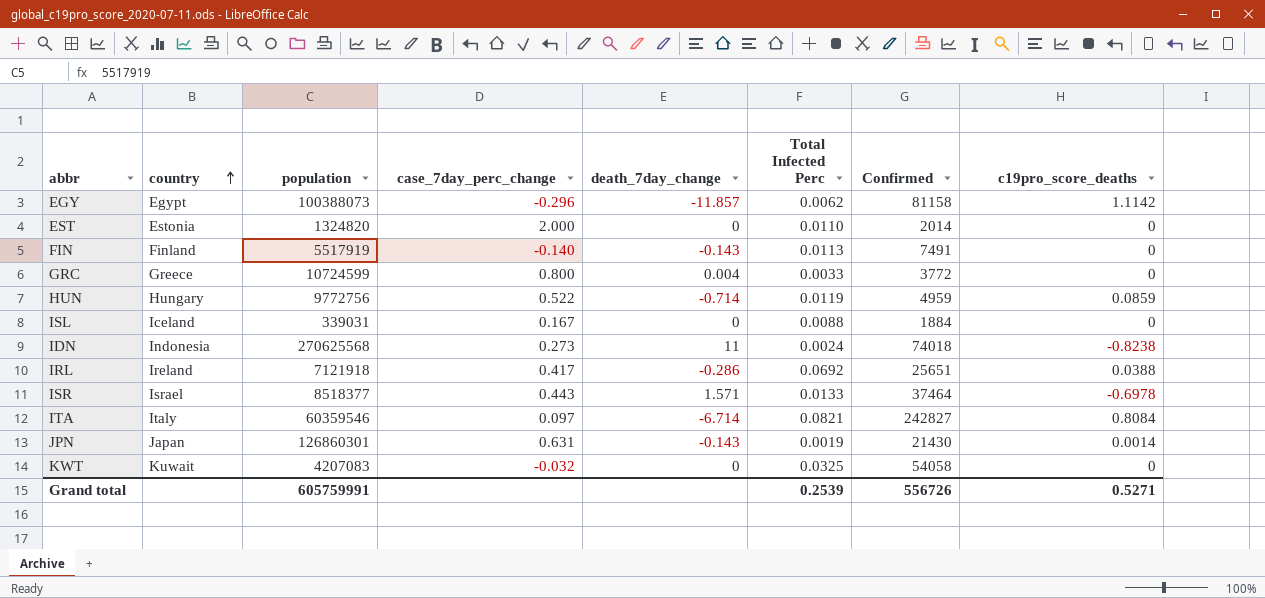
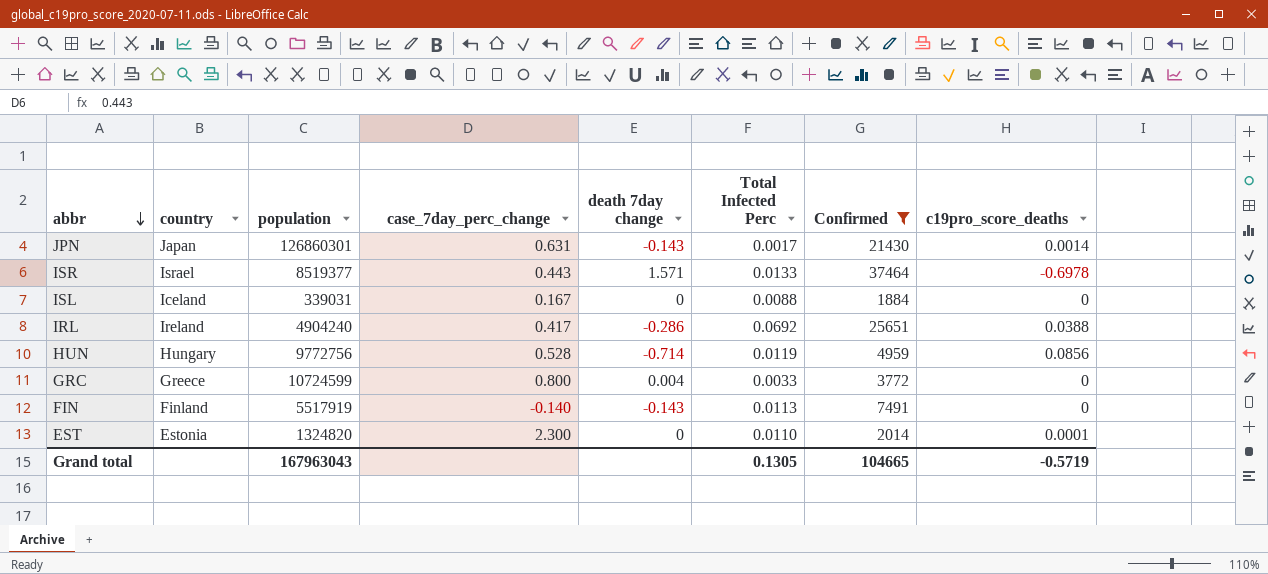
filter: none -> Confirmed <= 37464
row order: country ascending -> abbr descending
column name: death_7day_change -> death 7day change
JPN | Total Infected Perc: 0.0019 -> 0.0017
ISR | population: 8518377 -> 8519377
IRL | population: 7121918 -> 4904240
HUN | case_7day_perc_change: 0.522 -> 0.528
HUN | c19pro_score_deaths: 0.0859 -> 0.0856
EST | case_7day_perc_change: 2.000 -> 2.300
EST | c19pro_score_deaths: 0 -> 0.0001
Grand total | population: 605759991 -> 167963043
Grand total | Total Infected Perc: 0.2539 -> 0.1305
Grand total | Confirmed: 556726 -> 104665
Grand total | c19pro_score_deaths: 0.5271 -> -0.5719

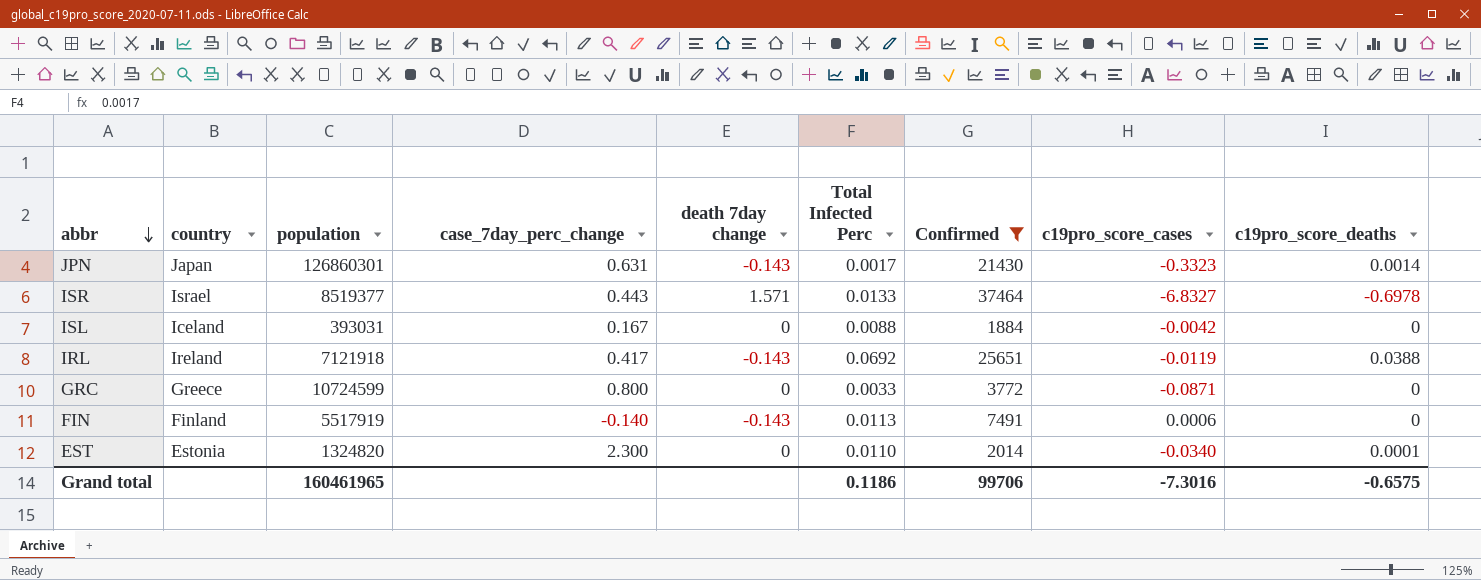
column c19pro_score_cases | position: none -> 8
row HUN: Hungary | 9772756 | 0.528 | -0.714 | 0.0119 | 4959 | 0.0856 -> none
ISL | population: 339031 -> 393031
IRL | population: 4904240 -> 7121918
IRL | death 7day change: -0.286 -> -0.143
GRC | death 7day change: 0.004 -> 0
Grand total | population: 167963043 -> 160461965
Grand total | Total Infected Perc: 0.1305 -> 0.1186
Grand total | Confirmed: 104665 -> 99706
Grand total | c19pro_score_deaths: -0.5719 -> -0.6575

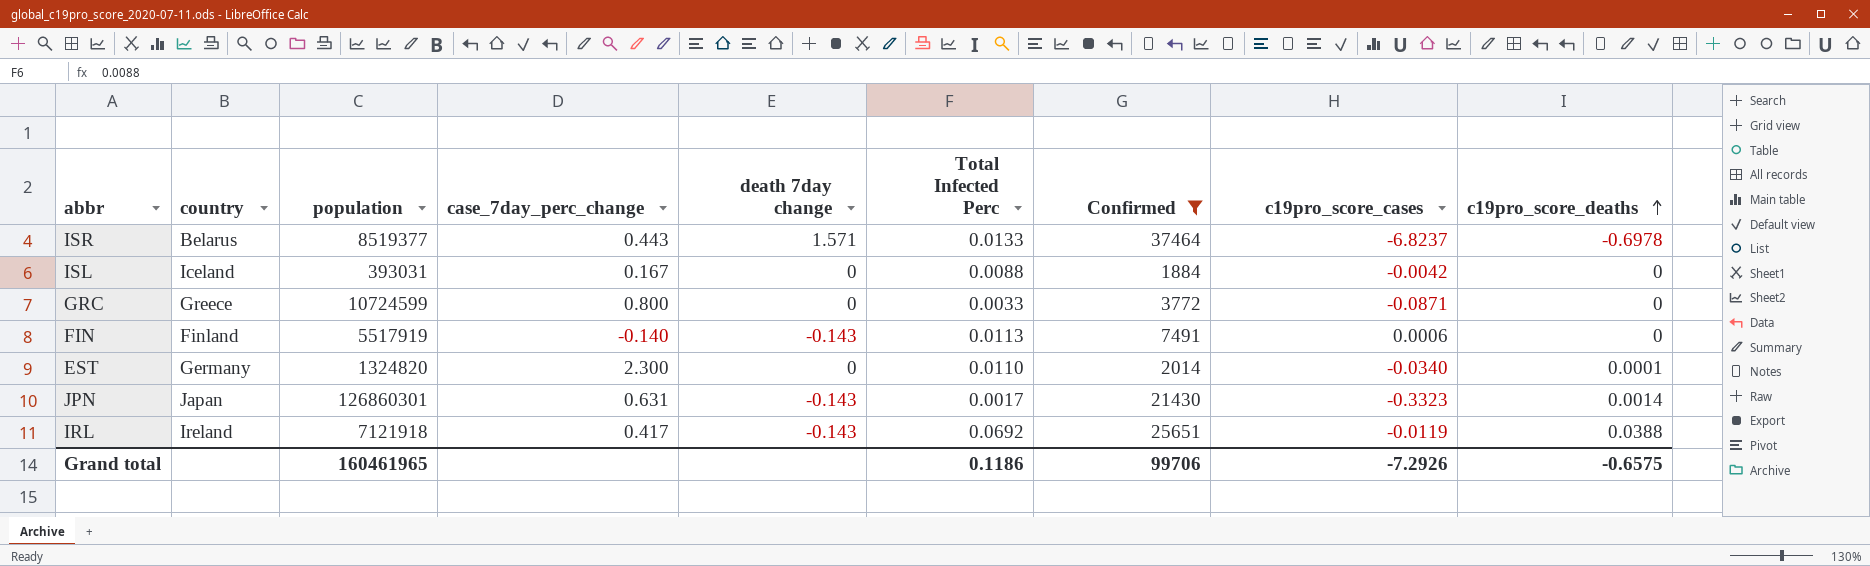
row order: abbr descending -> c19pro_score_deaths ascending
ISR | country: Israel -> Belarus
ISR | c19pro_score_cases: -6.8327 -> -6.8237
EST | country: Estonia -> Germany
Grand total | c19pro_score_cases: -7.3016 -> -7.2926

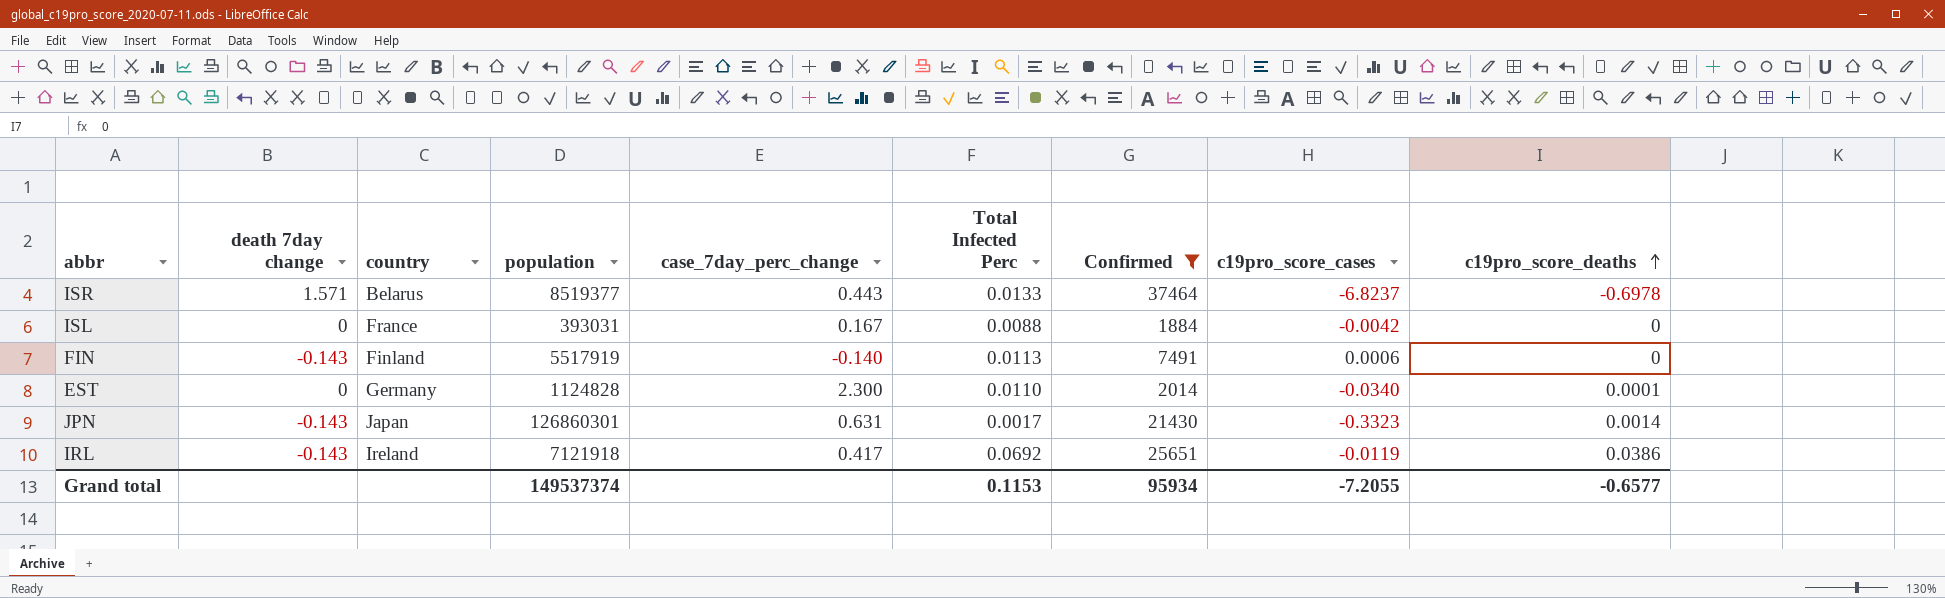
column death 7day change | position: 5 -> 2
row GRC: Greece | 10724599 | 0.800 | 0 | 0.0033 | 3772 | -0.0871 | 0 -> none
ISL | country: Iceland -> France
EST | population: 1324820 -> 1124828
IRL | c19pro_score_deaths: 0.0388 -> 0.0386
Grand total | population: 160461965 -> 149537374
Grand total | Total Infected Perc: 0.1186 -> 0.1153
Grand total | Confirmed: 99706 -> 95934
Grand total | c19pro_score_cases: -7.2926 -> -7.2055
Grand total | c19pro_score_deaths: -0.6575 -> -0.6577

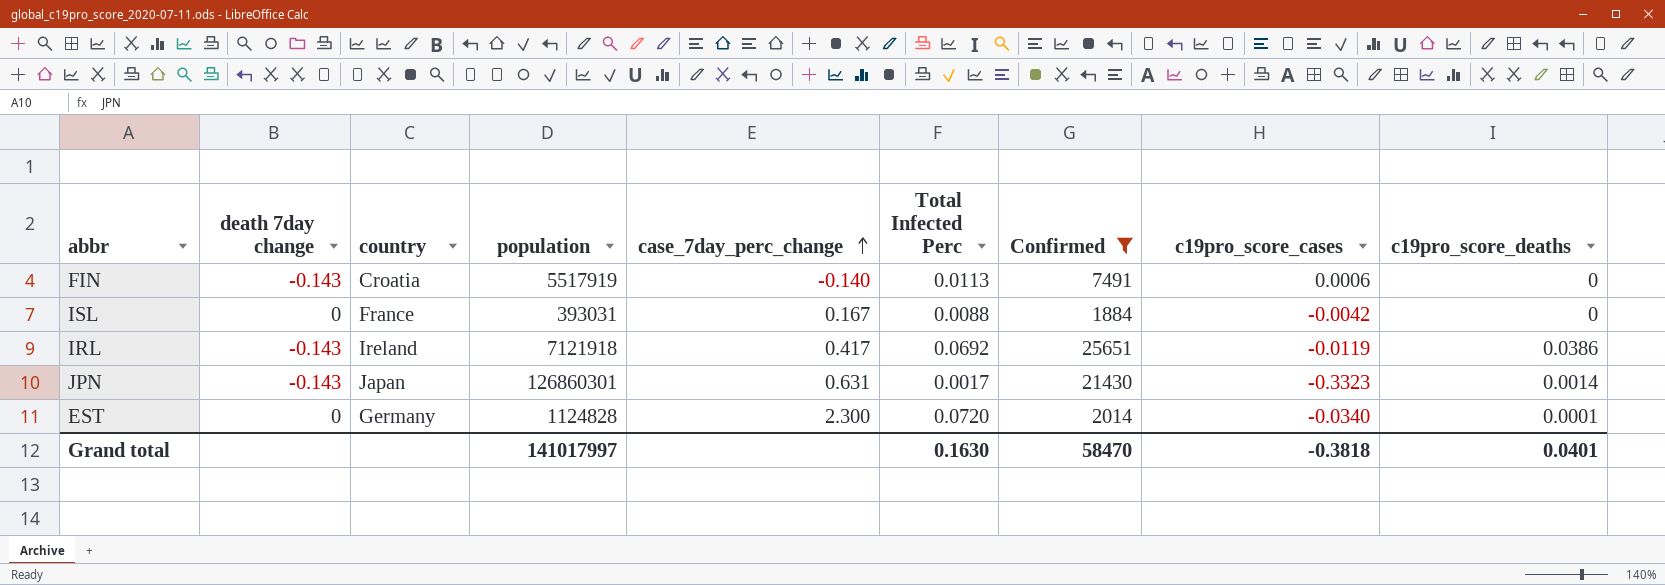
row order: c19pro_score_deaths ascending -> case_7day_perc_change ascending
row ISR: 1.571 | Belarus | 8519377 | 0.443 | 0.0133 | 37464 | -6.8237 | -0.6978 -> none
FIN | country: Finland -> Croatia
EST | Total Infected Perc: 0.0110 -> 0.0720
Grand total | population: 149537374 -> 141017997
Grand total | Total Infected Perc: 0.1153 -> 0.1630
Grand total | Confirmed: 95934 -> 58470
Grand total | c19pro_score_cases: -7.2055 -> -0.3818
Grand total | c19pro_score_deaths: -0.6577 -> 0.0401

